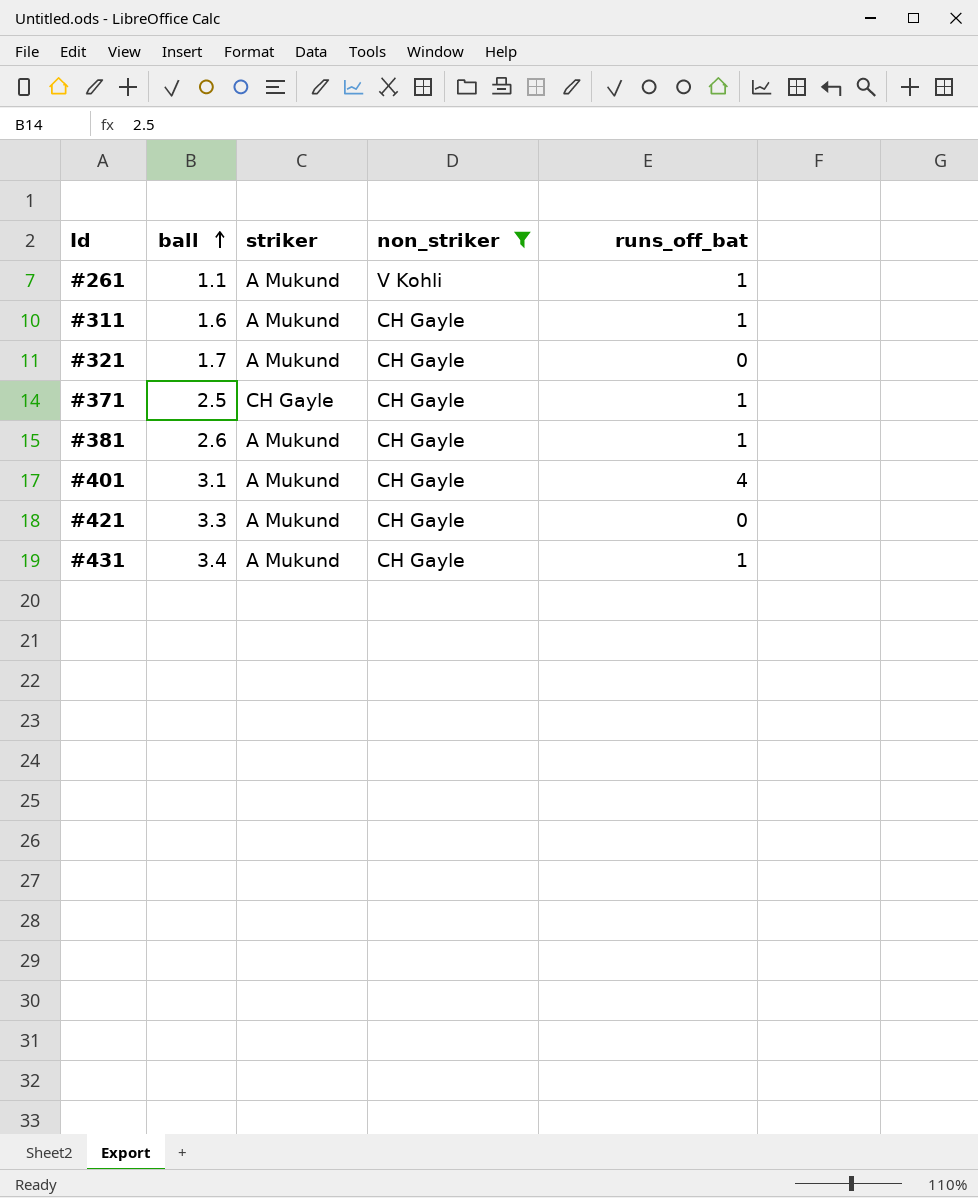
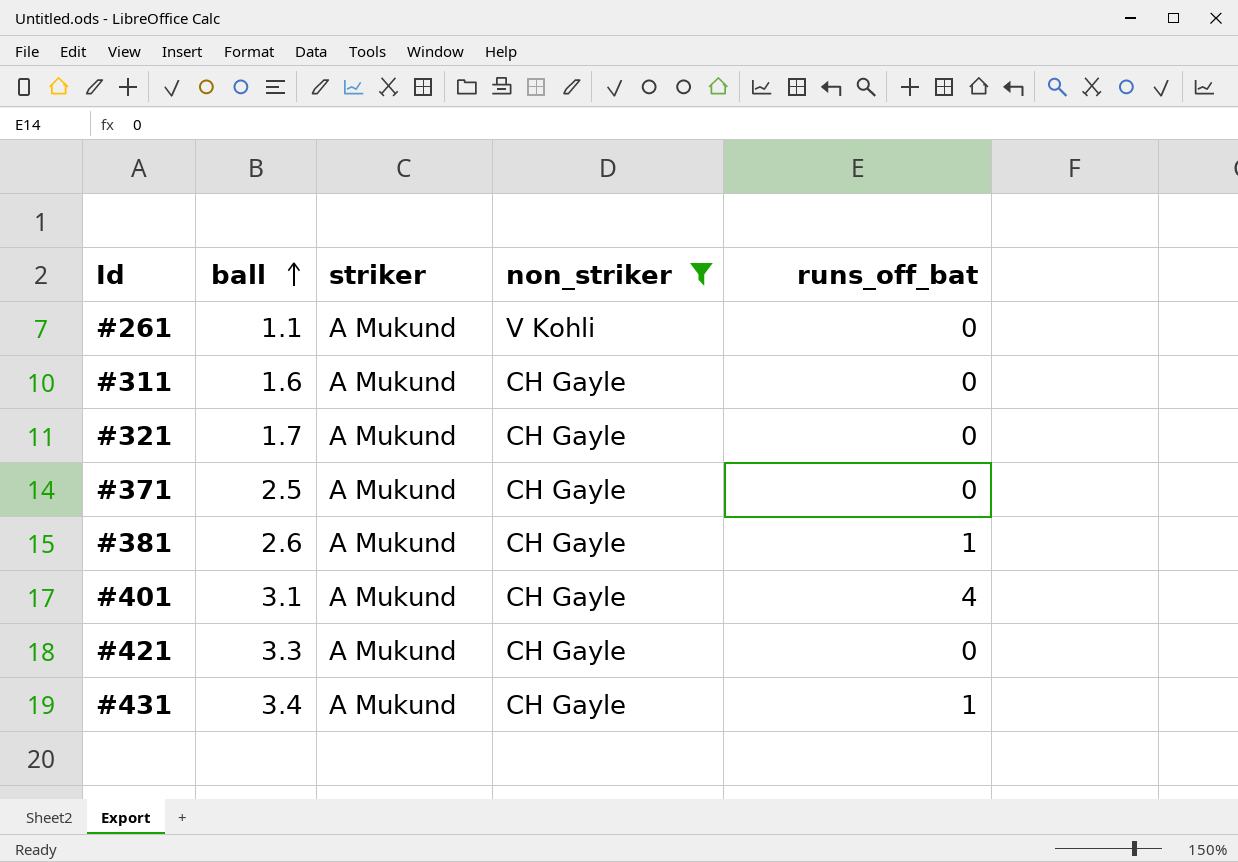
#261 | runs_off_bat: 1 -> 0
#311 | runs_off_bat: 1 -> 0
#371 | striker: CH Gayle -> A Mukund
#371 | runs_off_bat: 1 -> 0

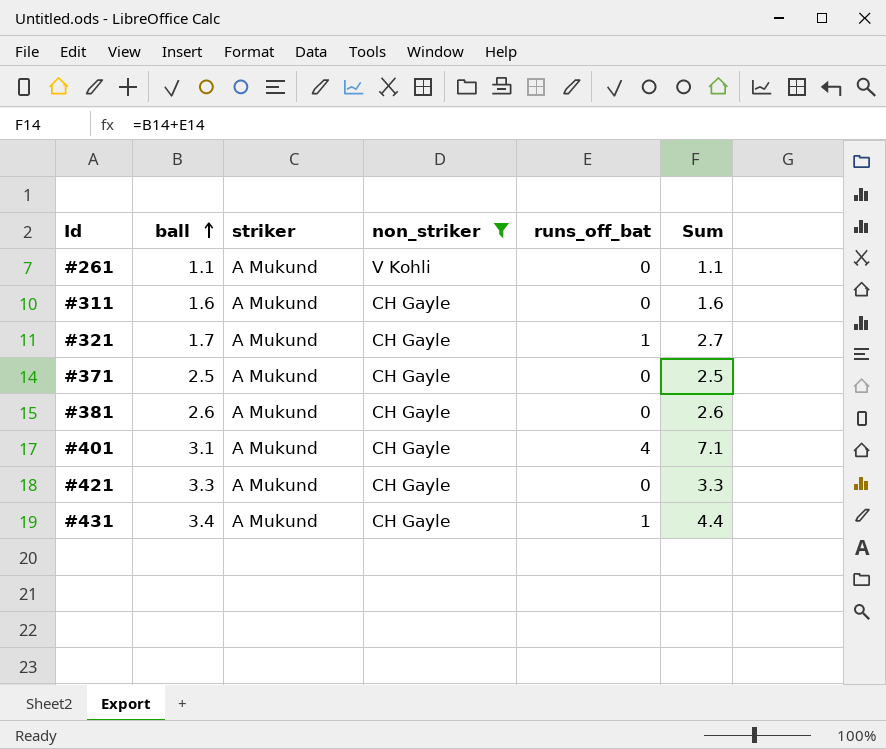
column Sum | formula: none -> [ball] + [runs_off_bat]
#321 | runs_off_bat: 0 -> 1
#381 | runs_off_bat: 1 -> 0

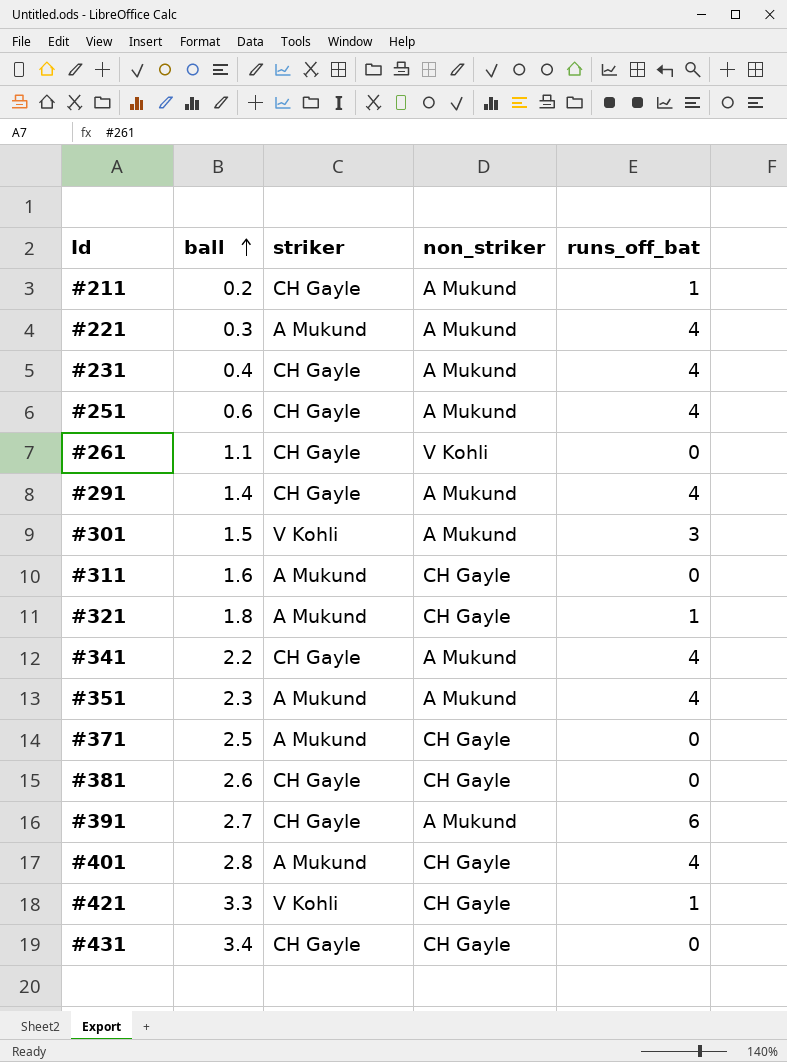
filter: non_striker != A Mukund -> none
column Sum | formula: [ball] + [runs_off_bat] -> none
#261 | striker: A Mukund -> CH Gayle
#321 | ball: 1.7 -> 1.8
#381 | striker: A Mukund -> CH Gayle
#401 | ball: 3.1 -> 2.8
#421 | striker: A Mukund -> V Kohli
#421 | runs_off_bat: 0 -> 1
#431 | striker: A Mukund -> CH Gayle
#431 | runs_off_bat: 1 -> 0

